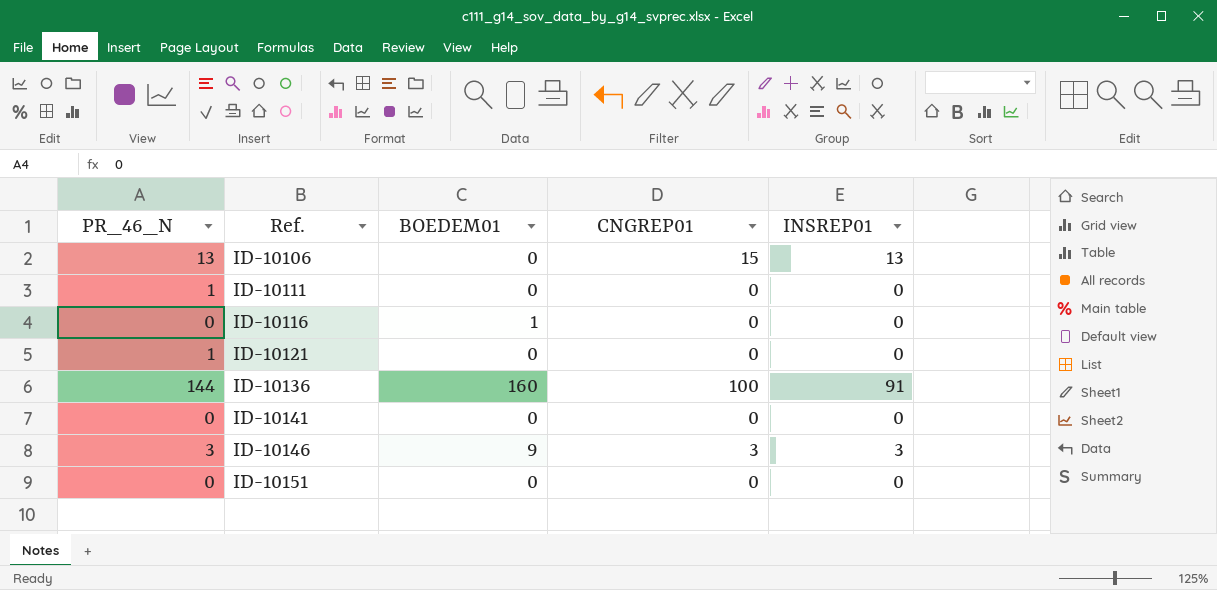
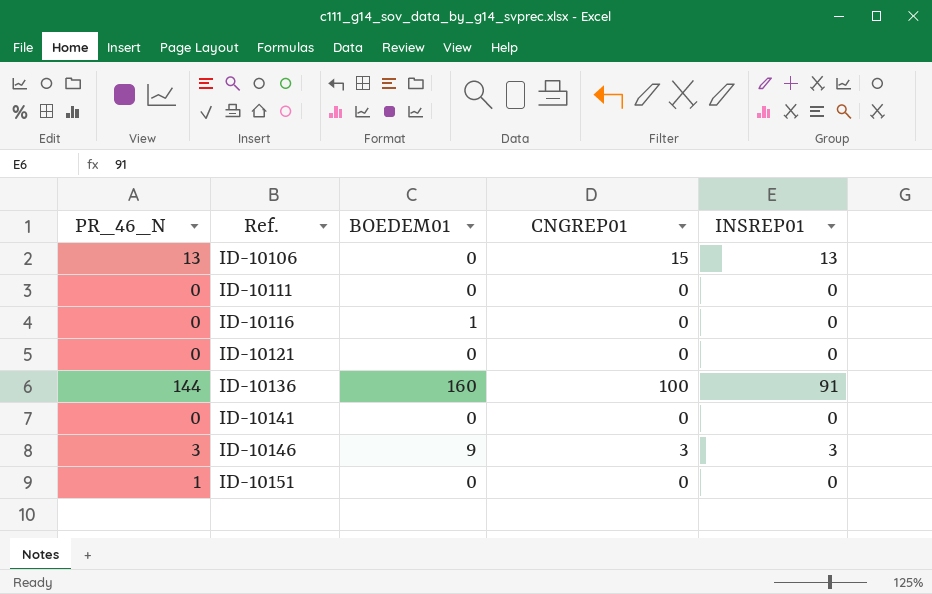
ID-10111 | PR_46_N: 1 -> 0
ID-10121 | PR_46_N: 1 -> 0
ID-10151 | PR_46_N: 0 -> 1

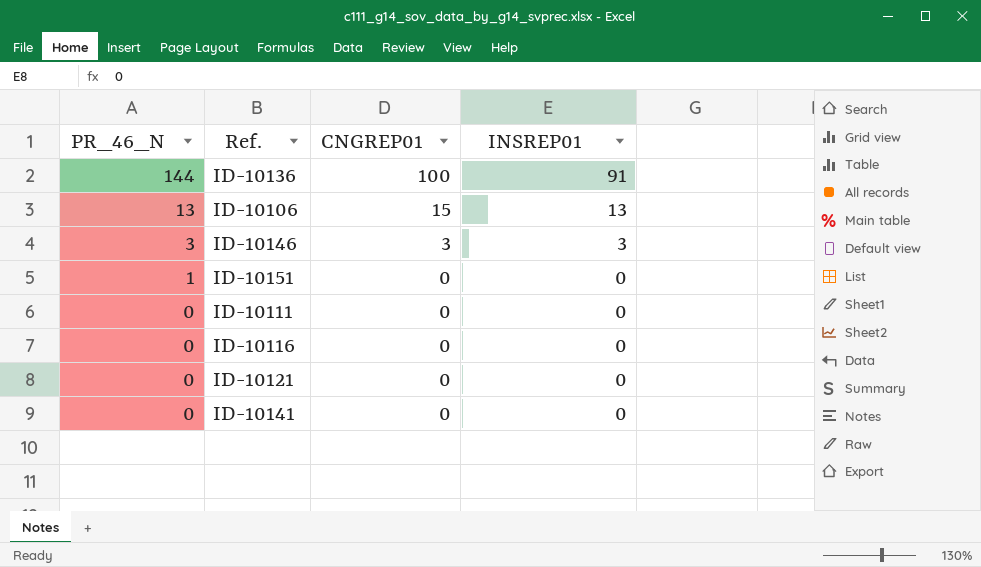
row order: Ref. ascending -> PR_46_N descending
column BOEDEM01 | position: 3 -> none

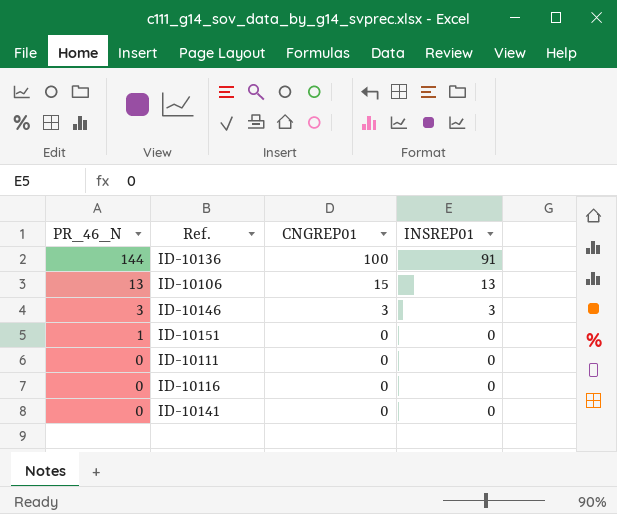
row ID-10121: 0 | 0 | 0 -> none

